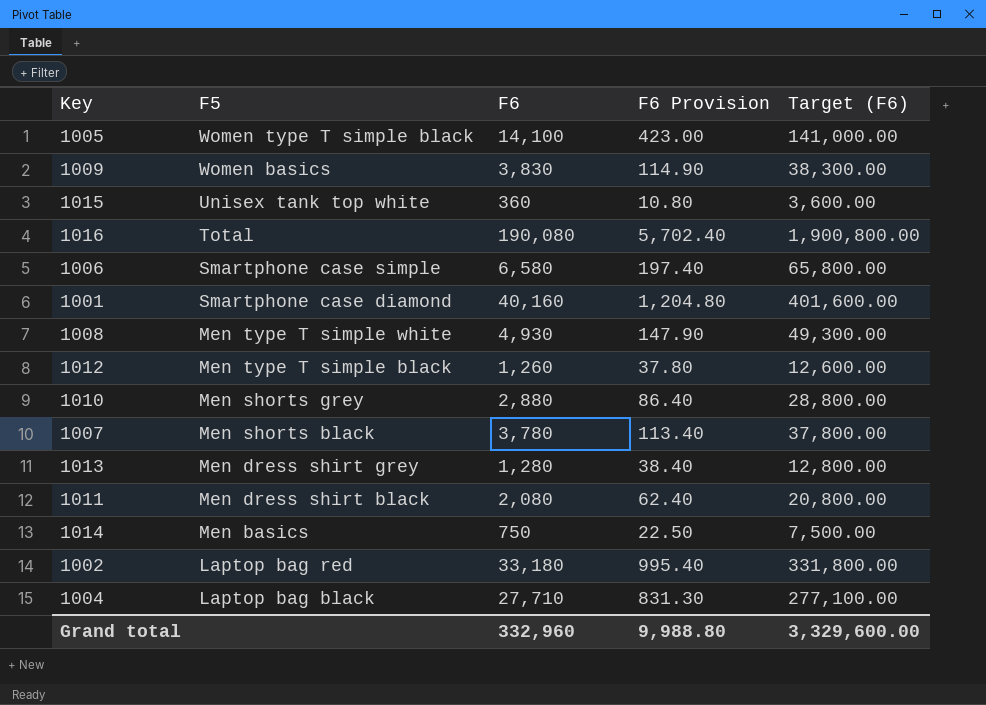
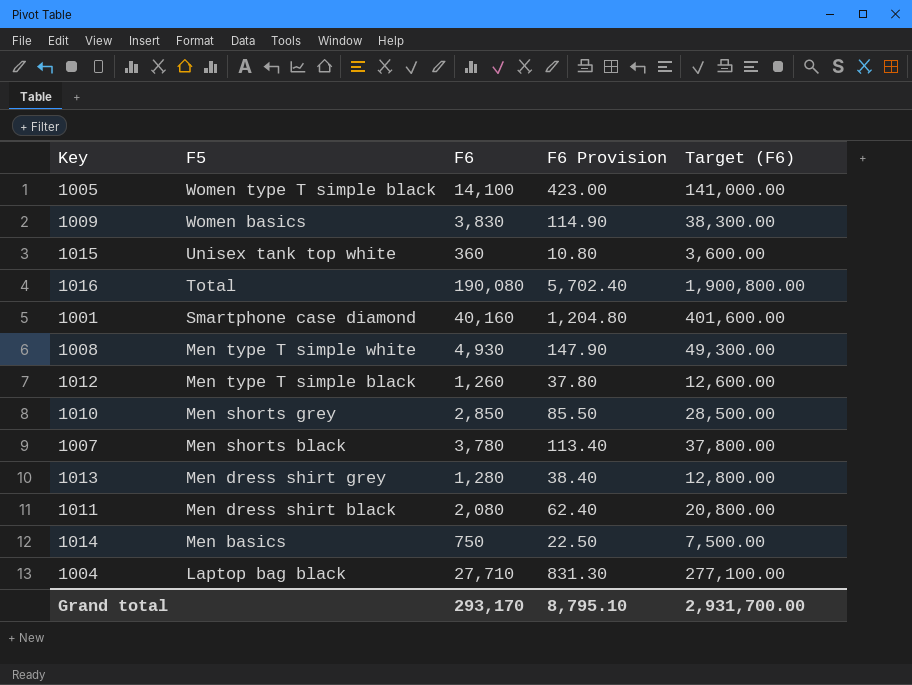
row 1006: Smartphone case simple | 6,580 | 197.40 | 65,800.00 -> none
row 1002: Laptop bag red | 33,180 | 995.40 | 331,800.00 -> none
1010 | F6: 2,880 -> 2,850
1010 | F6 Provision: 86.40 -> 85.50
1010 | Target (F6): 28,800.00 -> 28,500.00
Grand total | F6: 332,960 -> 293,170
Grand total | F6 Provision: 9,988.80 -> 8,795.10
Grand total | Target (F6): 3,329,600.00 -> 2,931,700.00

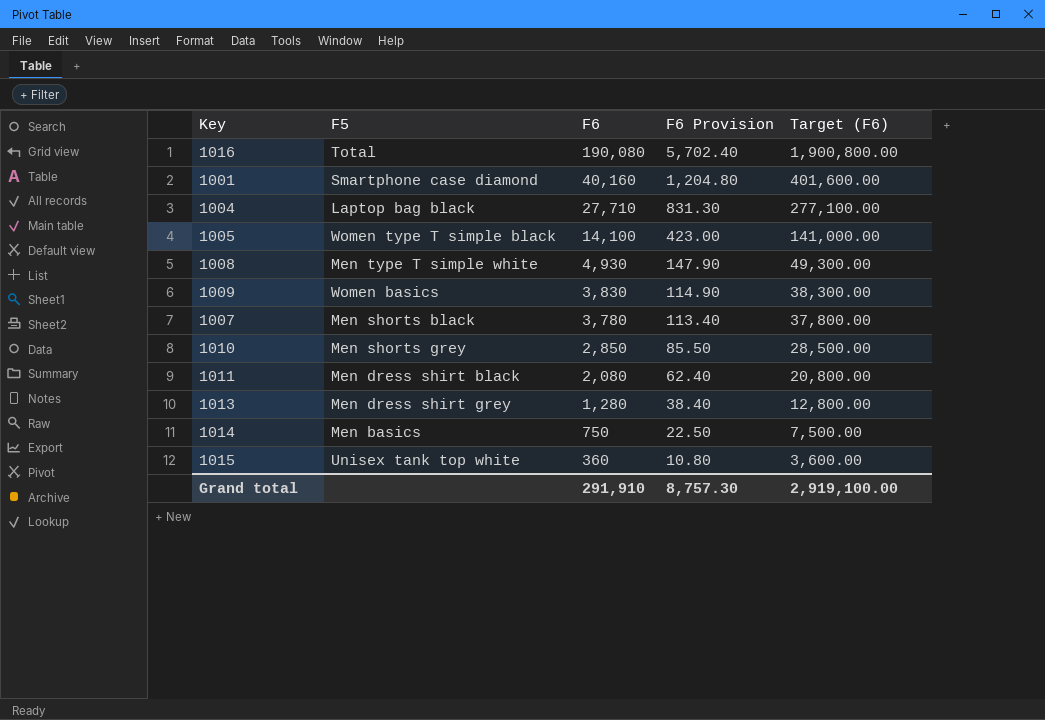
row order: F5 descending -> F6 descending
row 1012: Men type T simple black | 1,260 | 37.80 | 12,600.00 -> none
Grand total | F6: 293,170 -> 291,910
Grand total | F6 Provision: 8,795.10 -> 8,757.30
Grand total | Target (F6): 2,931,700.00 -> 2,919,100.00

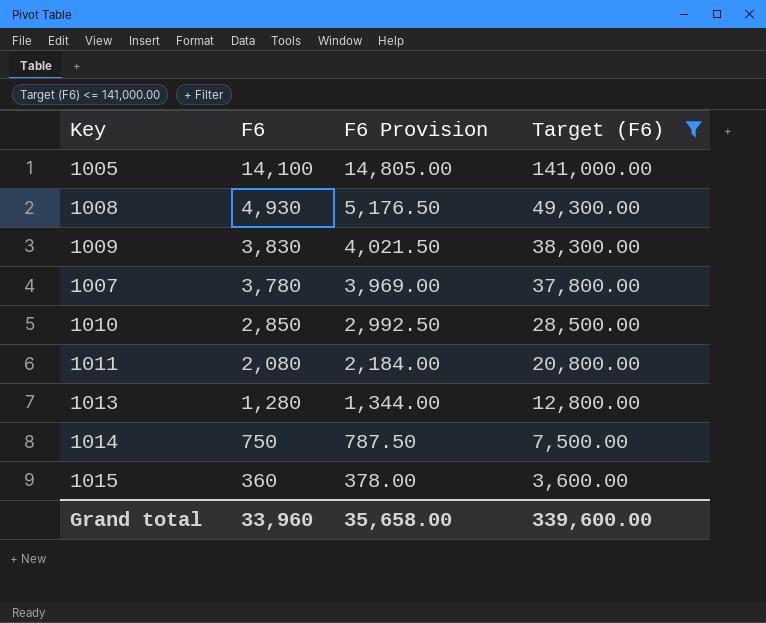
filter: none -> Target (F6) <= 141,000.00
column F5 | position: 2 -> none
column F6 Provision | formula: [F6] * 0.03 -> [F6] * 1.05
Grand total | F6: 291,910 -> 33,960
Grand total | F6 Provision: 8,757.30 -> 35,658.00
Grand total | Target (F6): 2,919,100.00 -> 339,600.00

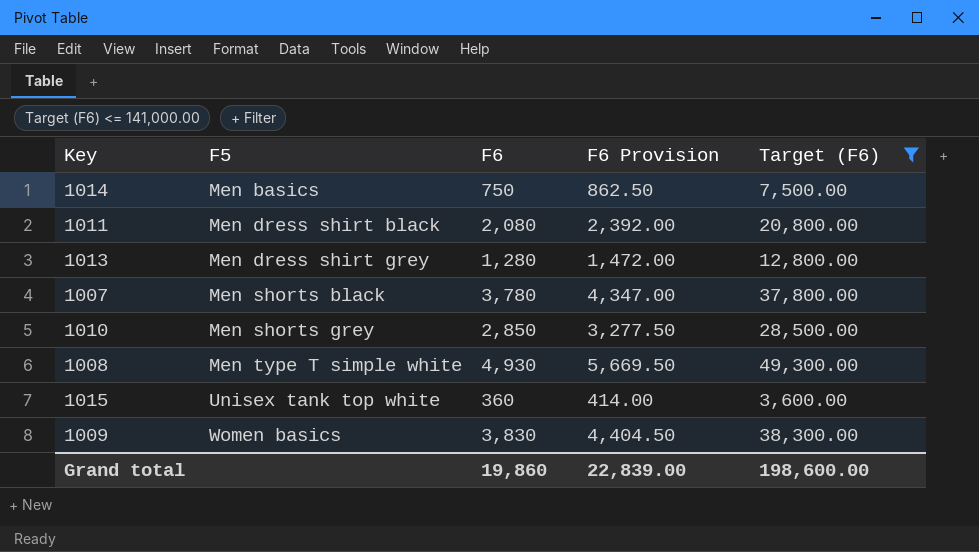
row order: F6 descending -> F5 ascending
column F5 | position: none -> 2
column F6 Provision | formula: [F6] * 1.05 -> [F6] * 1.15
row 1005: 14,100 | 14,805.00 | 141,000.00 -> none
Grand total | F6: 33,960 -> 19,860
Grand total | F6 Provision: 35,658.00 -> 22,839.00
Grand total | Target (F6): 339,600.00 -> 198,600.00

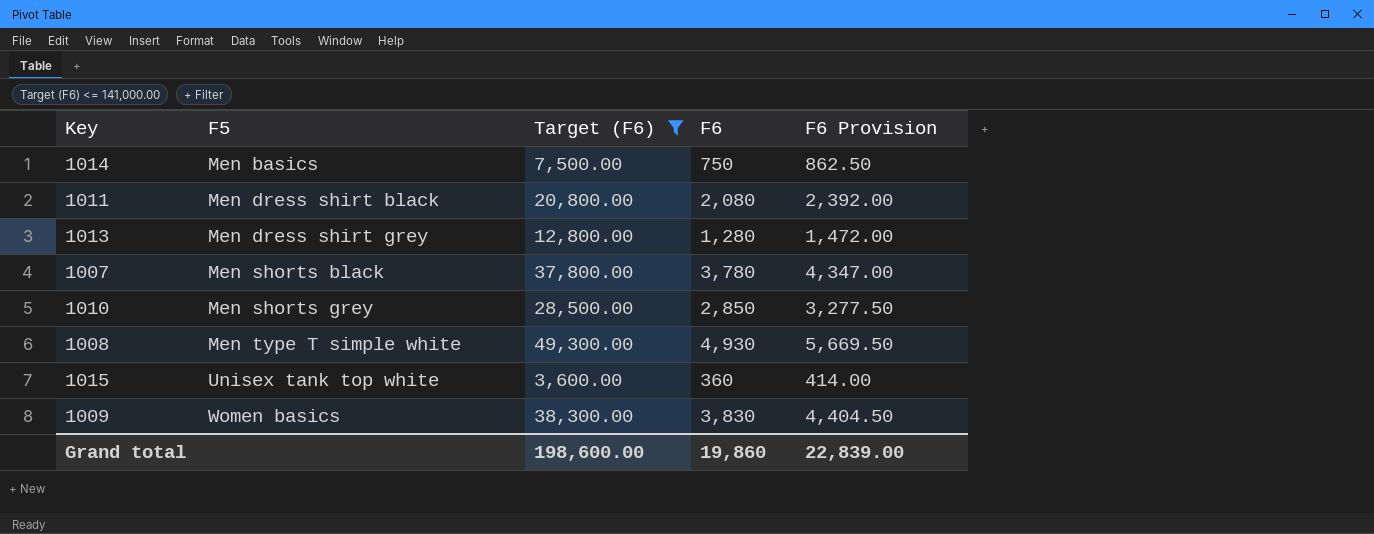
column Target (F6) | position: 5 -> 3

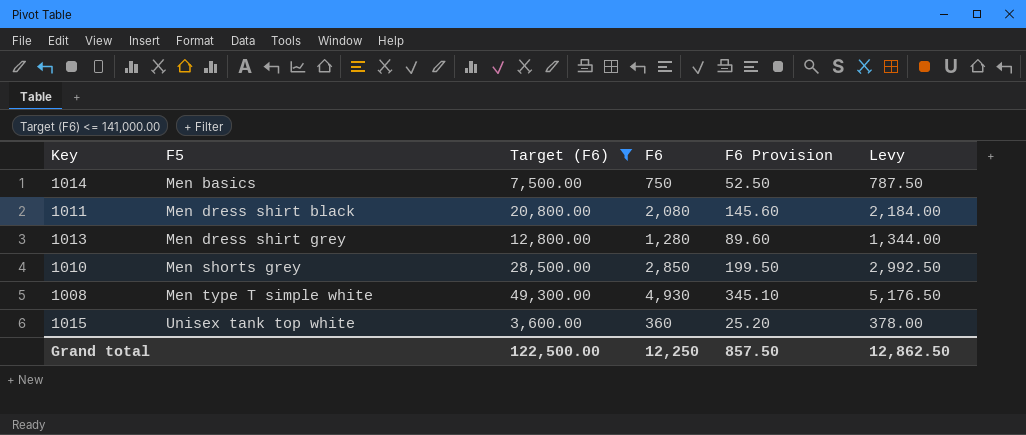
column F6 Provision | formula: [F6] * 1.15 -> [F6] * 0.07
column Levy | formula: none -> [F6] * 1.05
row 1007: Men shorts black | 37,800.00 | 3,780 | 4,347.00 -> none
row 1009: Women basics | 38,300.00 | 3,830 | 4,404.50 -> none
Grand total | Target (F6): 198,600.00 -> 122,500.00
Grand total | F6: 19,860 -> 12,250
Grand total | F6 Provision: 22,839.00 -> 857.50

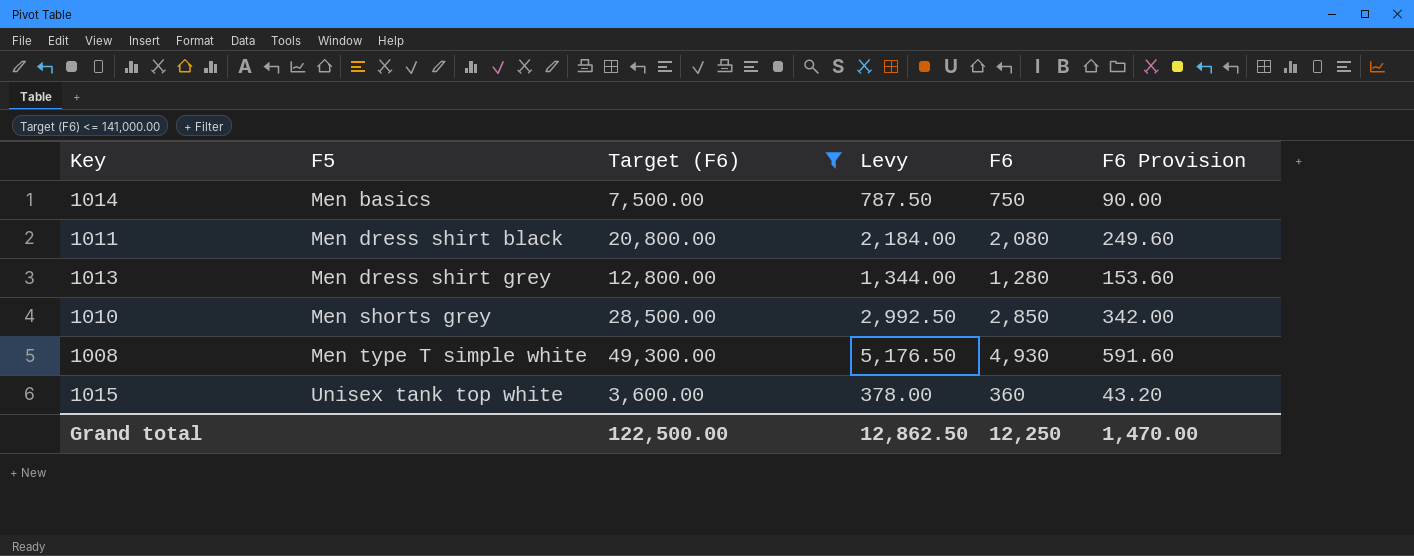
column Levy | position: 6 -> 4
column F6 Provision | formula: [F6] * 0.07 -> [F6] * 0.12
Grand total | F6 Provision: 857.50 -> 1,470.00

